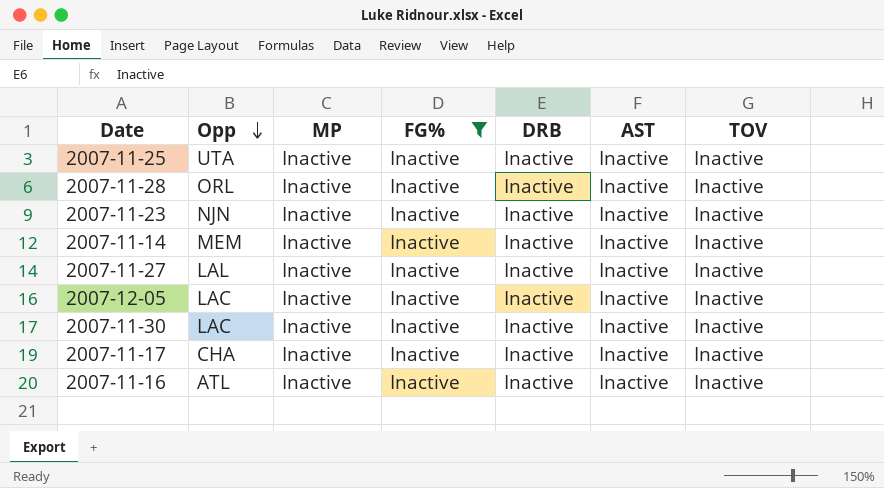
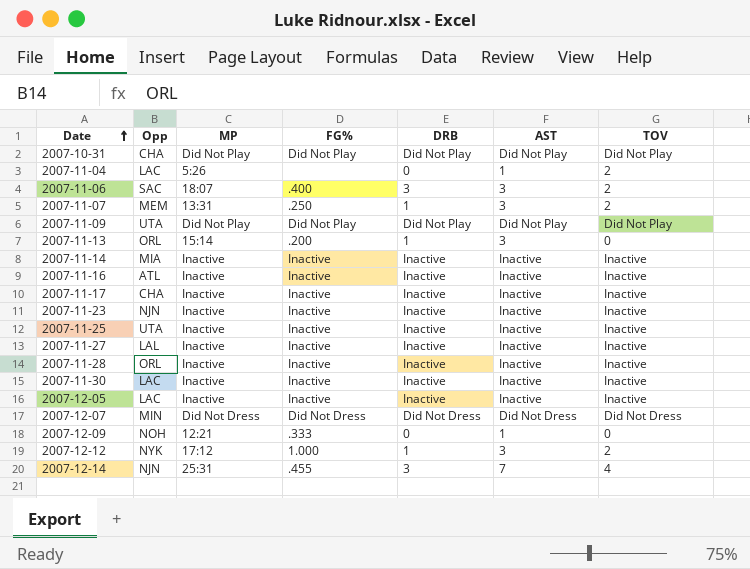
filter: FG% = Inactive -> none
row order: Opp descending -> Date ascending
2007-11-14 | Opp: MEM -> MIA

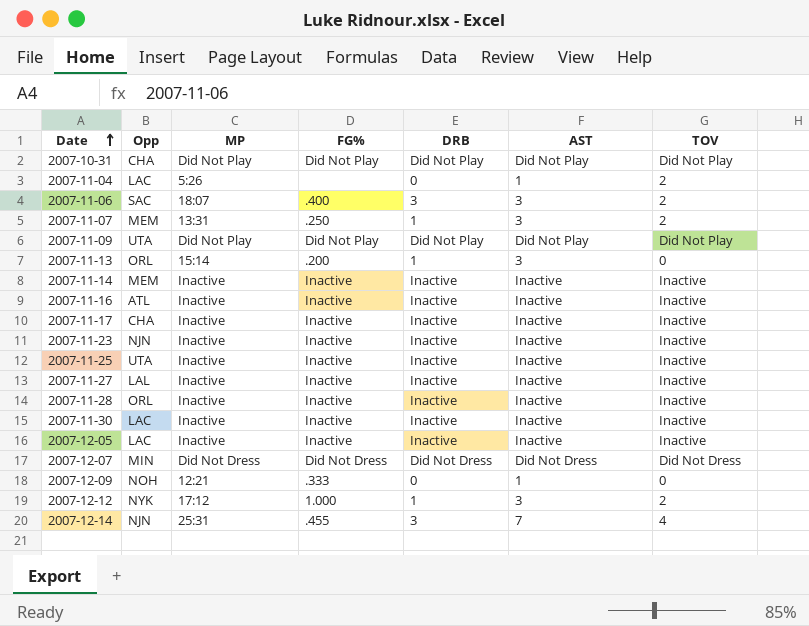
2007-11-14 | Opp: MIA -> MEM

